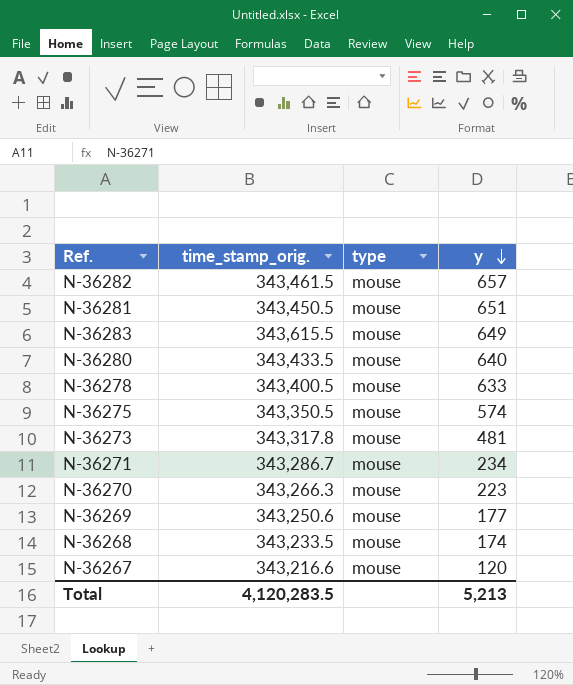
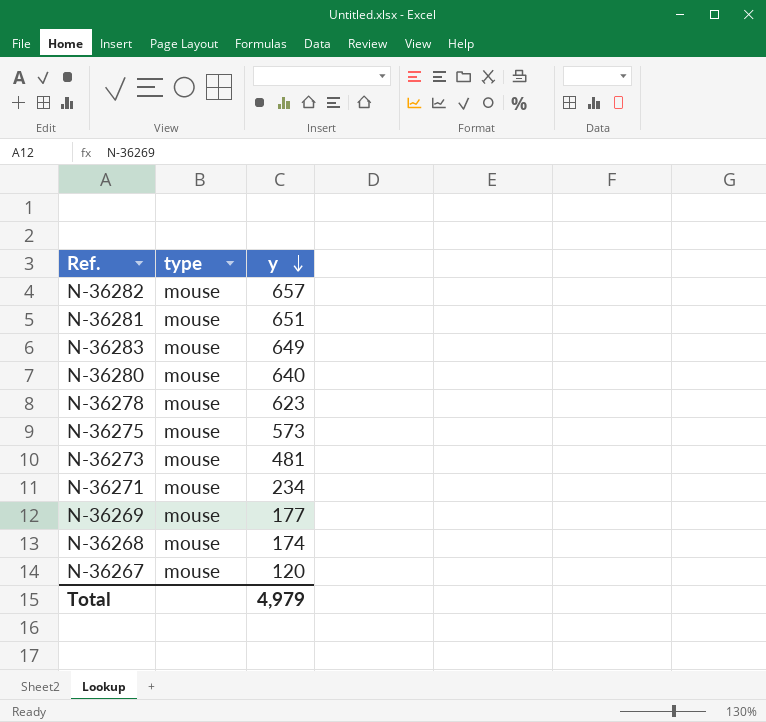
column time_stamp_orig. | position: 2 -> none
row N-36270: 343,266.3 | mouse | 223 -> none
N-36278 | y: 633 -> 623
N-36275 | y: 574 -> 573
Total | y: 5,213 -> 4,979

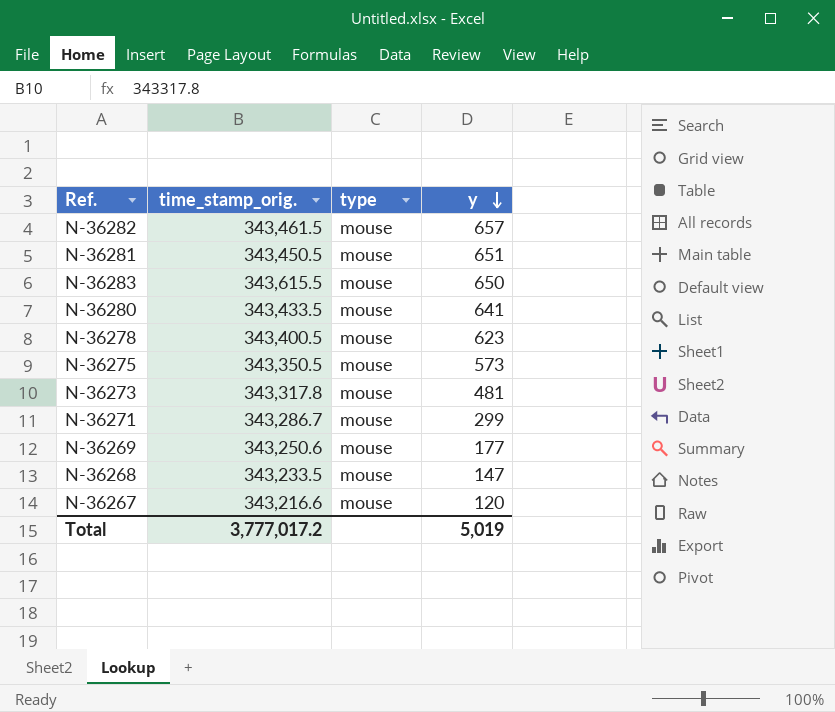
column time_stamp_orig. | position: none -> 2
N-36283 | y: 649 -> 650
N-36280 | y: 640 -> 641
N-36271 | y: 234 -> 299
N-36268 | y: 174 -> 147
Total | y: 4,979 -> 5,019

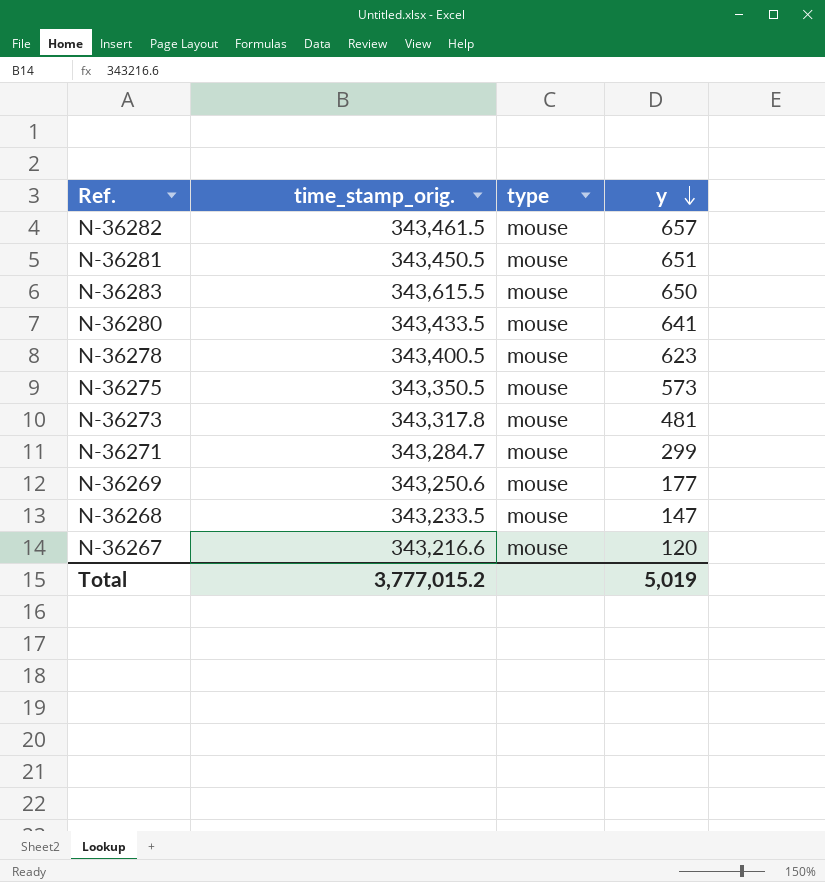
N-36271 | time_stamp_orig.: 343,286.7 -> 343,284.7
Total | time_stamp_orig.: 3,777,017.2 -> 3,777,015.2

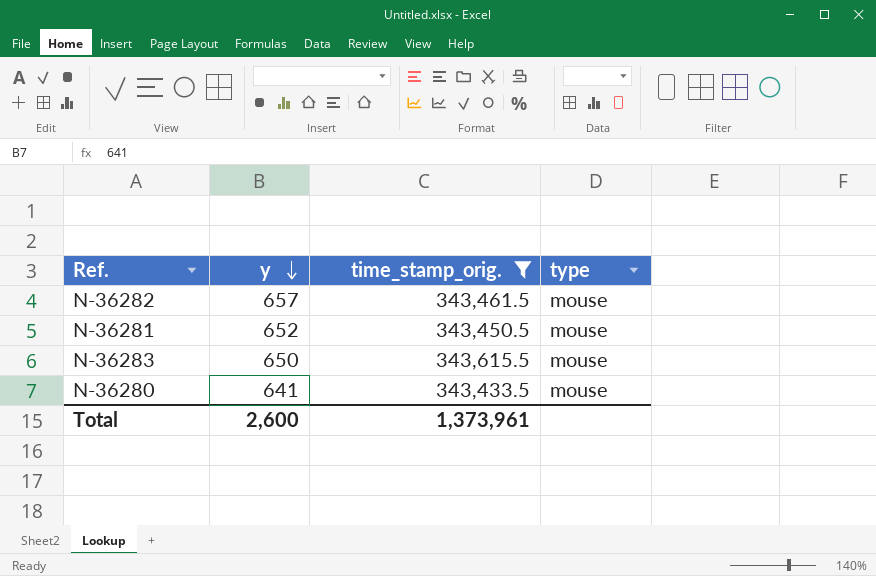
filter: none -> time_stamp_orig. >= 343,433.5
column y | position: 4 -> 2
N-36281 | y: 651 -> 652
Total | y: 5,019 -> 2,600
Total | time_stamp_orig.: 3,777,015.2 -> 1,373,961

